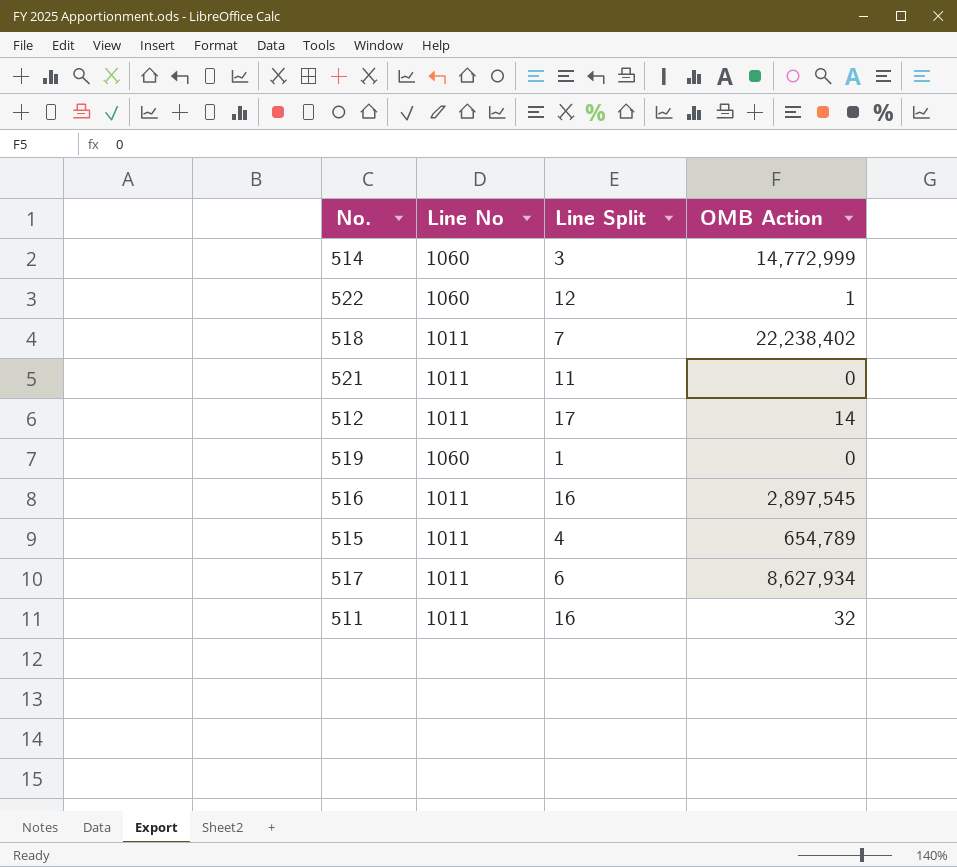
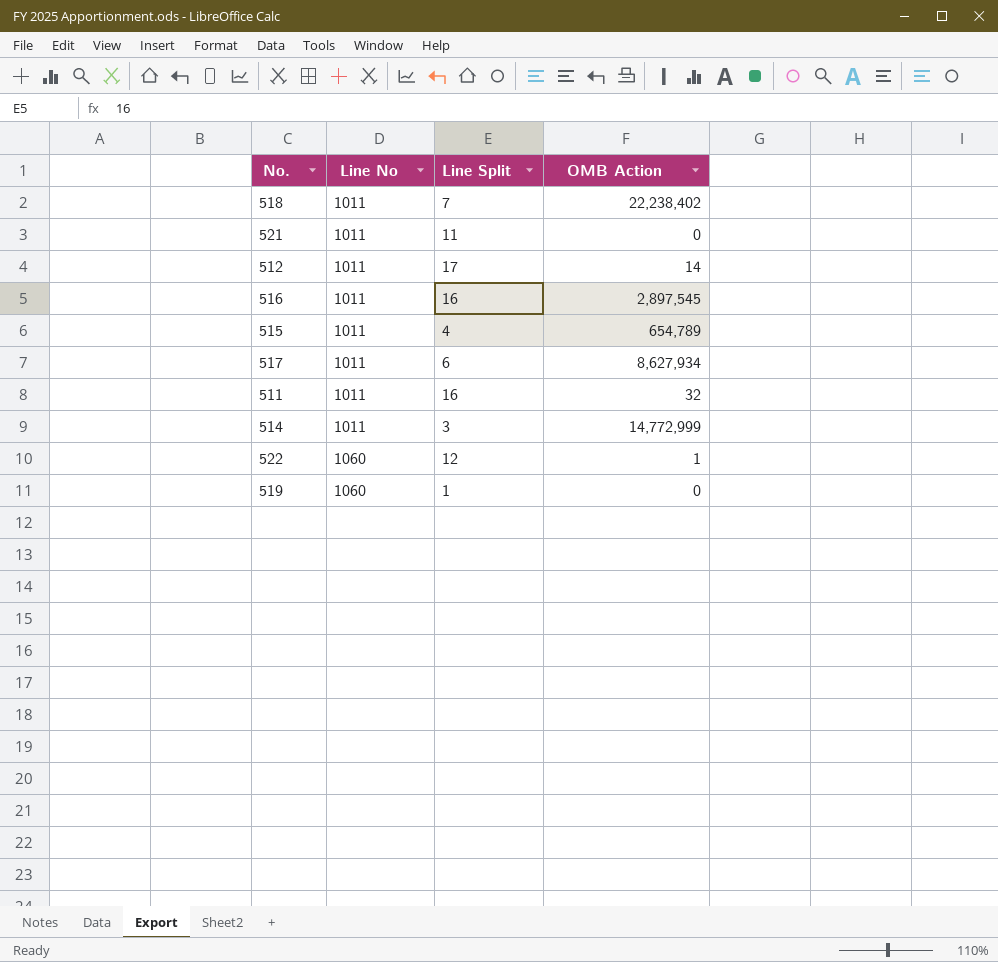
row order: none -> Line No ascending
514 | Line No: 1060 -> 1011

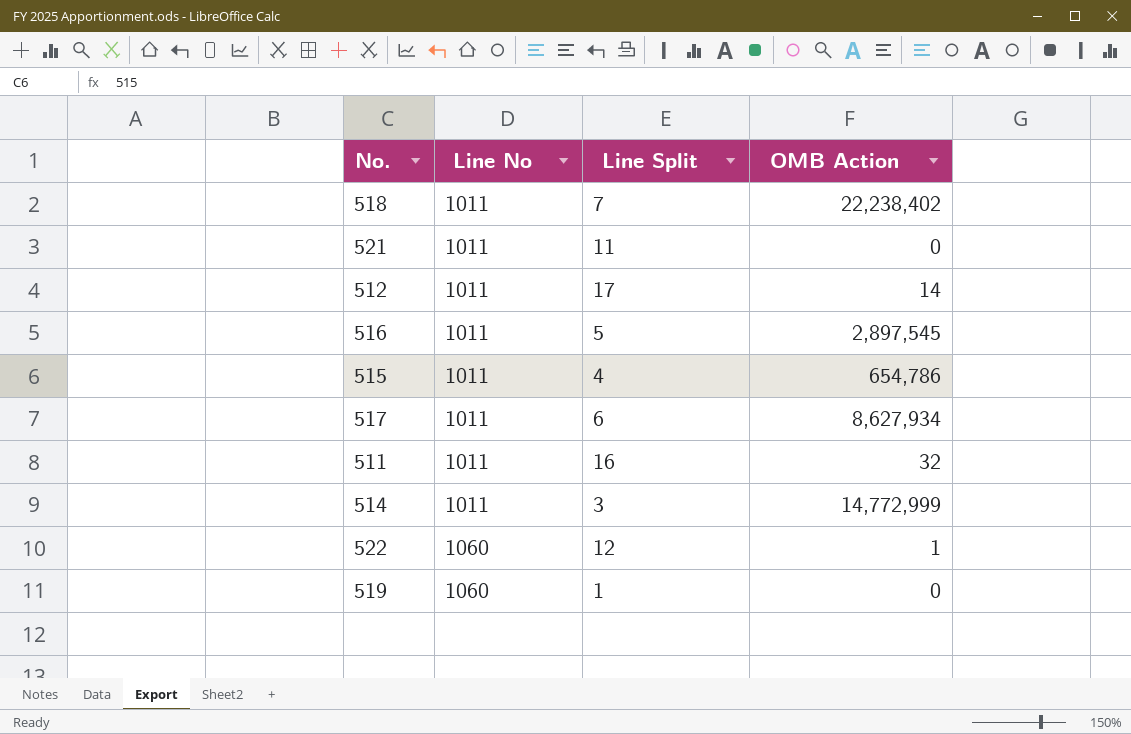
516 | Line Split: 16 -> 5
515 | OMB Action: 654,789 -> 654,786

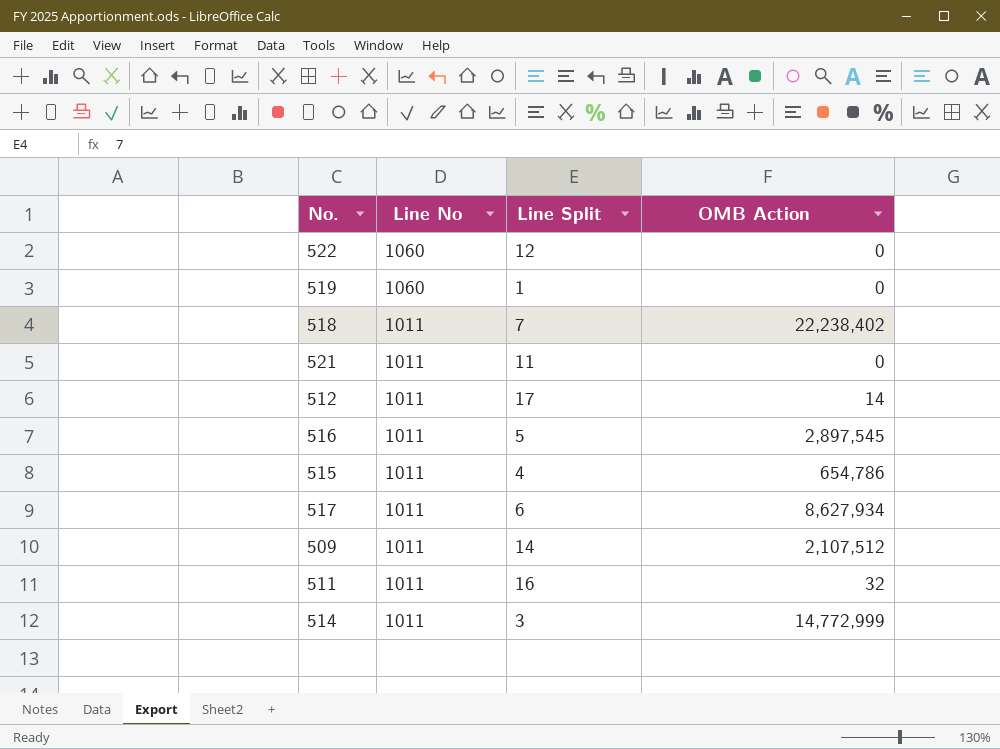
row order: Line No ascending -> Line No descending
522 | OMB Action: 1 -> 0
row 509: none -> 1011 | 14 | 2,107,512

